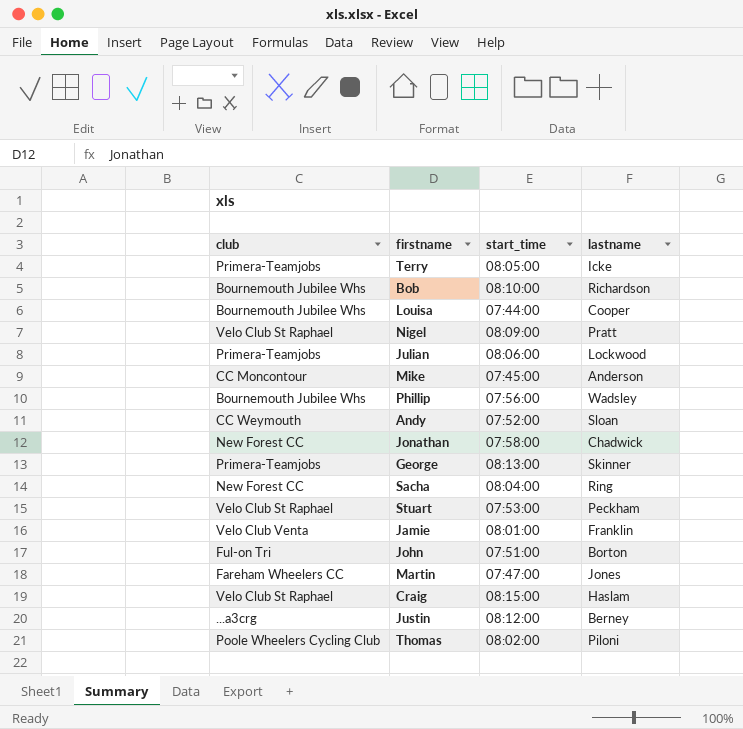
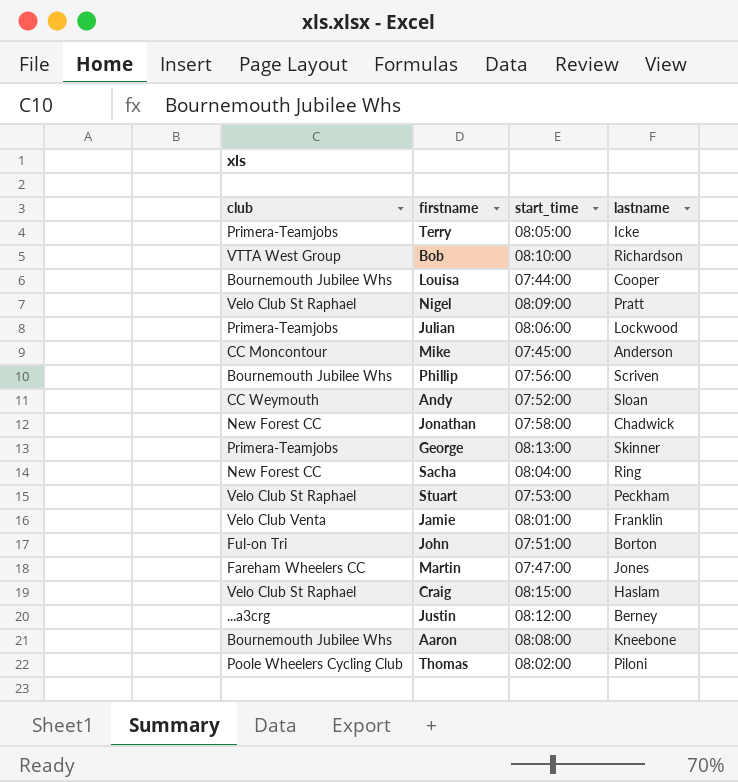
Bob | club: Bournemouth Jubilee Whs -> VTTA West Group
Phillip | lastname: Wadsley -> Scriven
row Aaron: none -> Bournemouth Jubilee Whs | 08:08:00 | Kneebone

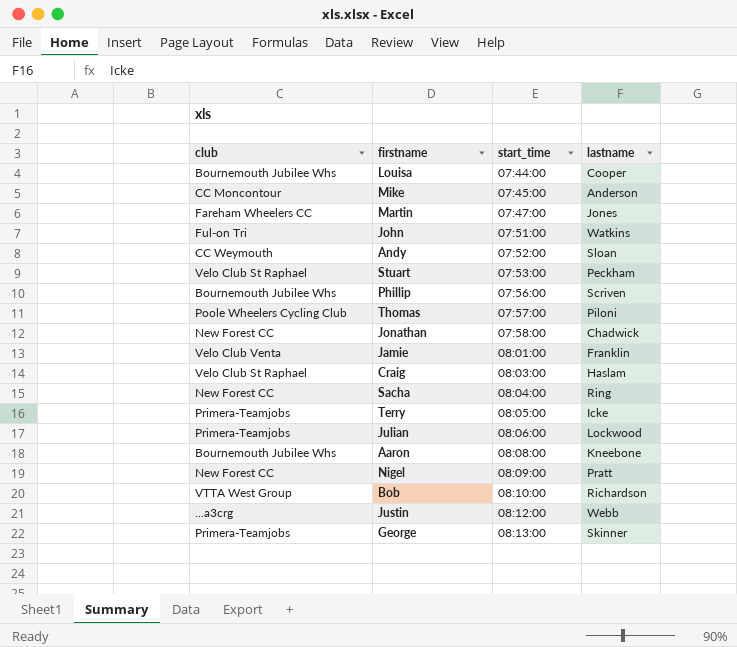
row order: none -> start_time ascending
John | lastname: Borton -> Watkins
Thomas | start_time: 08:02:00 -> 07:57:00
Craig | start_time: 08:15:00 -> 08:03:00
Nigel | club: Velo Club St Raphael -> New Forest CC
Justin | lastname: Berney -> Webb

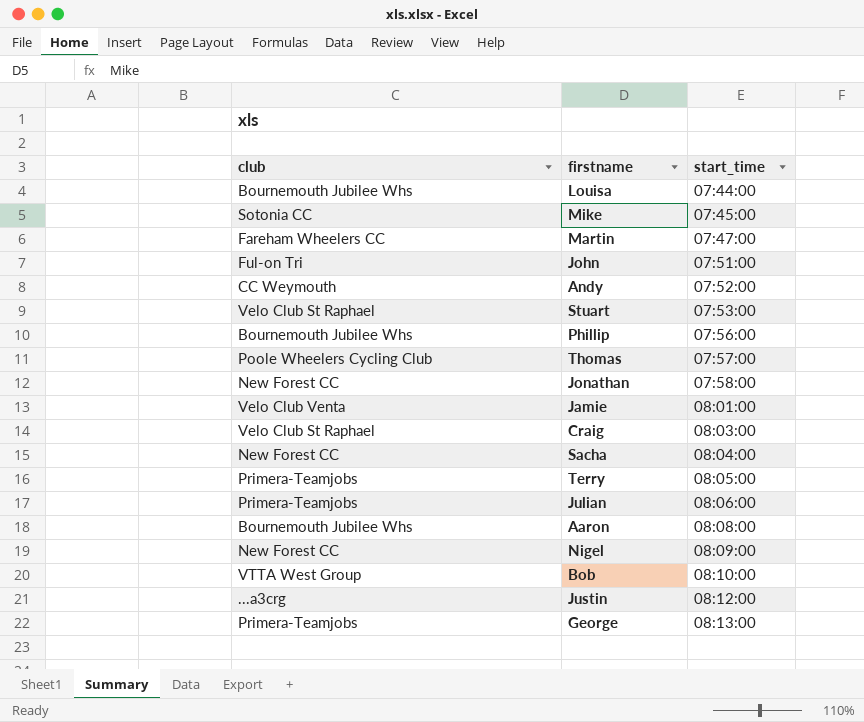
column lastname | position: 4 -> none
Mike | club: CC Moncontour -> Sotonia CC

